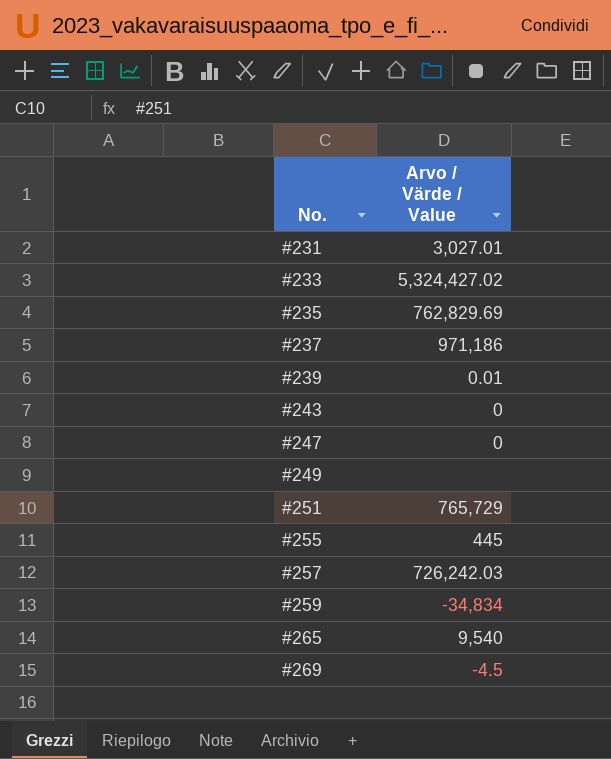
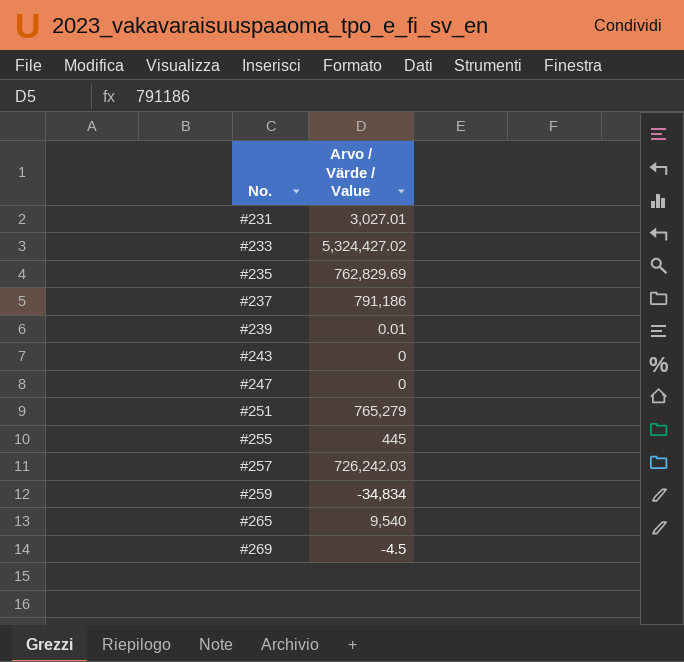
row #249: none -> none
#237 | Arvo / Värde / Value: 971,186 -> 791,186
#251 | Arvo / Värde / Value: 765,729 -> 765,279

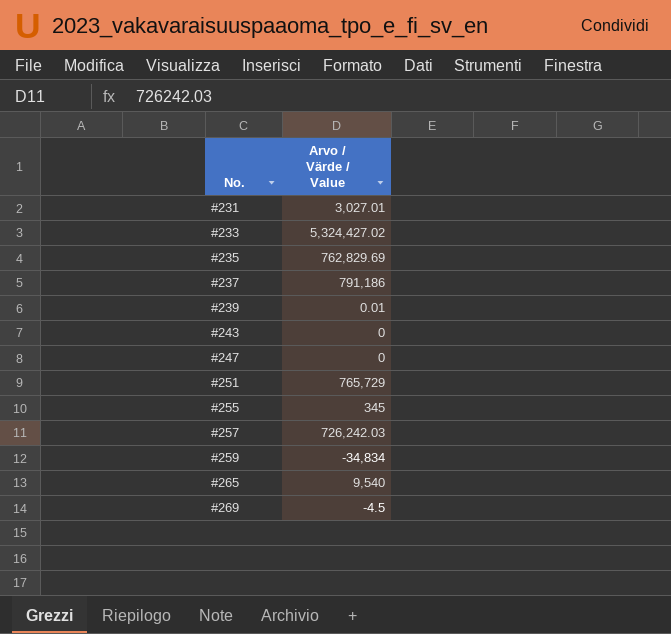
#251 | Arvo / Värde / Value: 765,279 -> 765,729
#255 | Arvo / Värde / Value: 445 -> 345

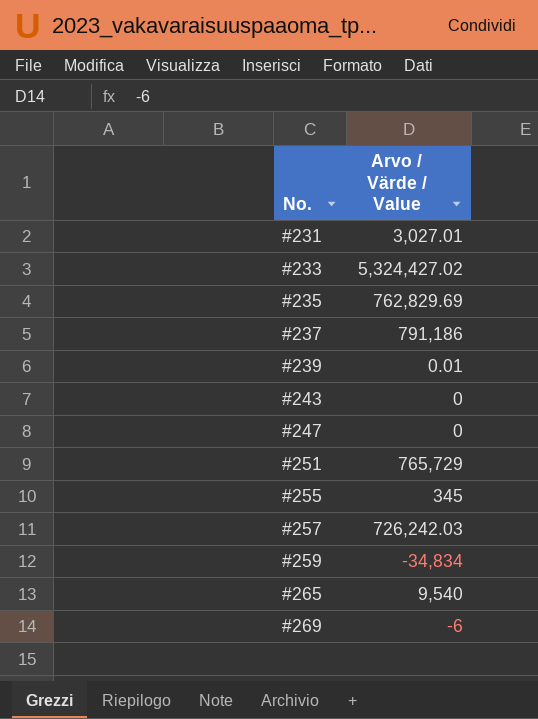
#269 | Arvo / Värde / Value: -4.5 -> -6

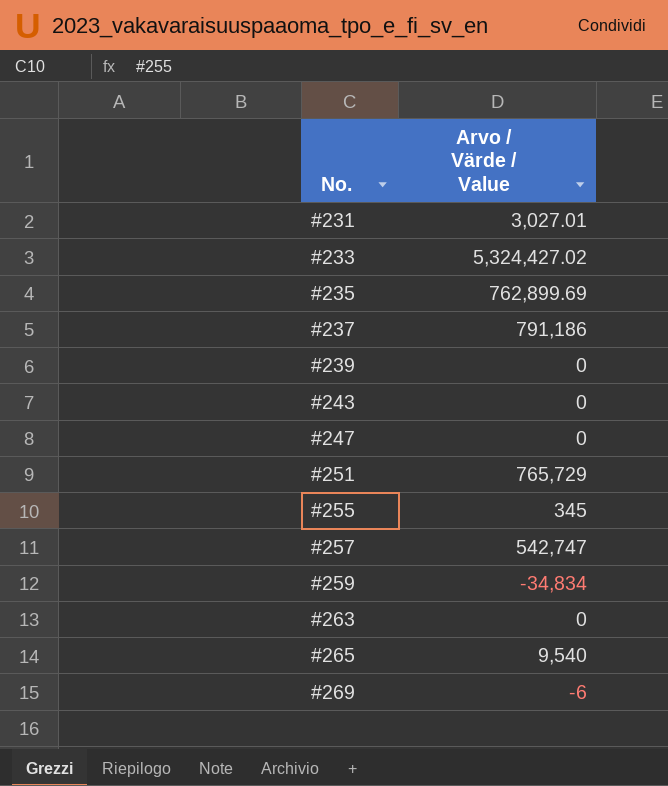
#235 | Arvo / Värde / Value: 762,829.69 -> 762,899.69
#239 | Arvo / Värde / Value: 0.01 -> 0
#257 | Arvo / Värde / Value: 726,242.03 -> 542,747
row #263: none -> 0

